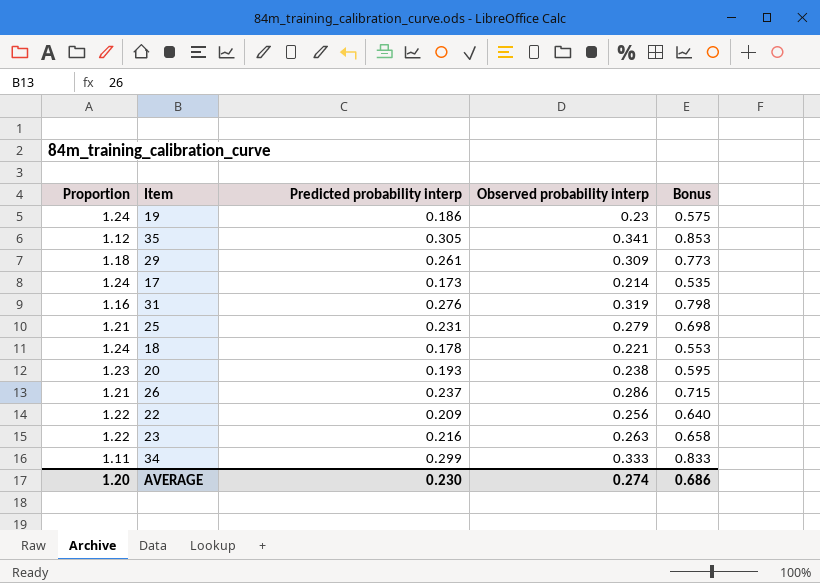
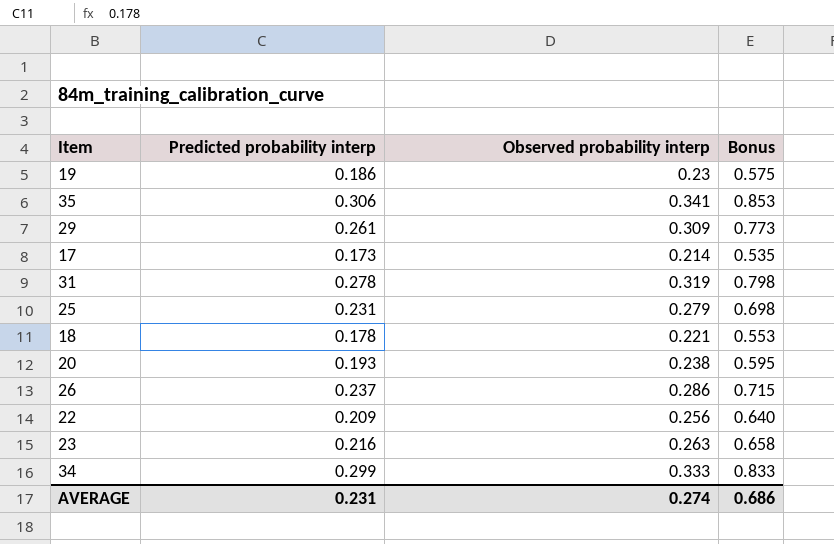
column Proportion | formula: [Observed probability interp] / [Predicted probability interp] -> none
35 | Predicted probability interp: 0.305 -> 0.306
31 | Predicted probability interp: 0.276 -> 0.278
AVERAGE | Predicted probability interp: 0.230 -> 0.231

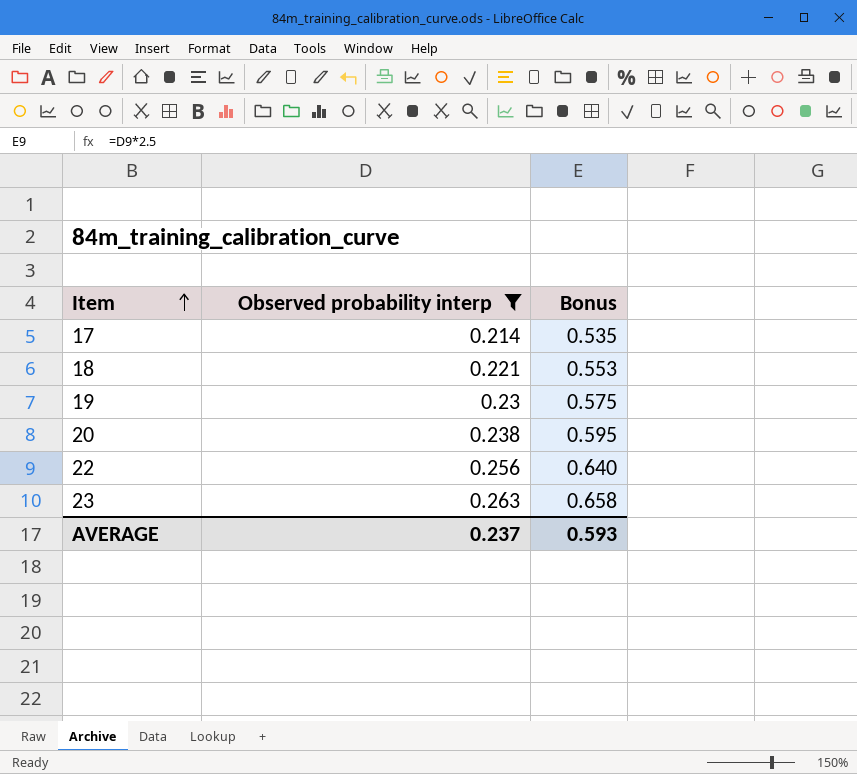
filter: none -> Observed probability interp <= 0.263
row order: none -> Item ascending
column Predicted probability interp | position: 2 -> none
AVERAGE | Observed probability interp: 0.274 -> 0.237
AVERAGE | Bonus: 0.686 -> 0.593

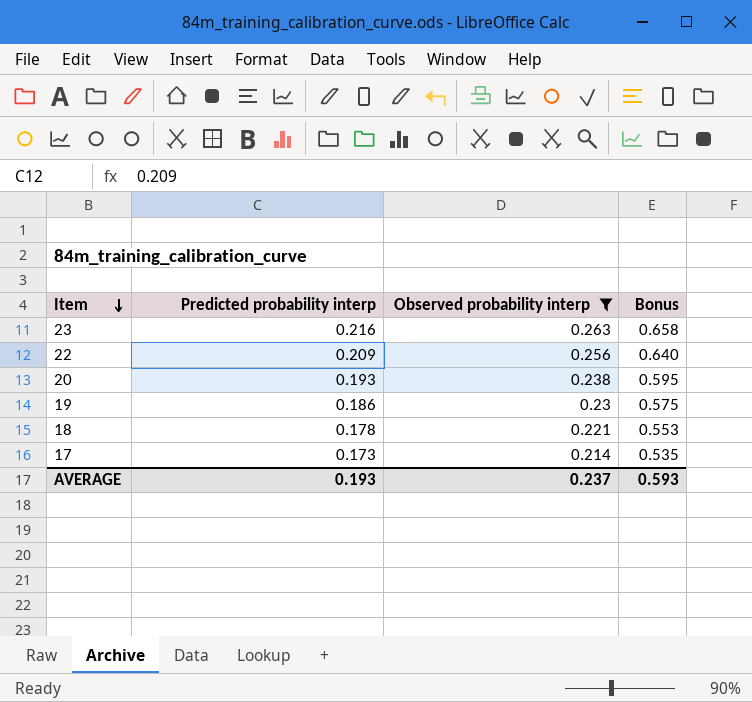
row order: Item ascending -> Item descending
column Predicted probability interp | position: none -> 2

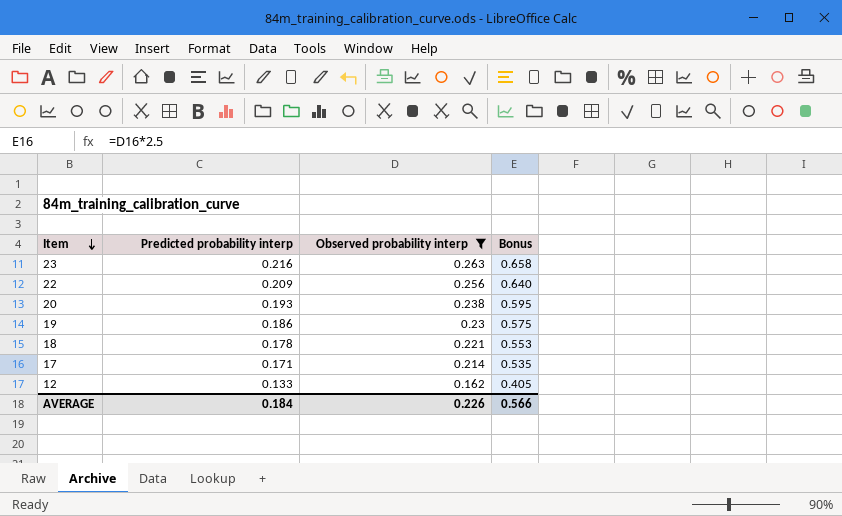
17 | Predicted probability interp: 0.173 -> 0.171
row 12: none -> 0.133 | 0.162 | 0.405
AVERAGE | Predicted probability interp: 0.193 -> 0.184
AVERAGE | Observed probability interp: 0.237 -> 0.226
AVERAGE | Bonus: 0.593 -> 0.566

